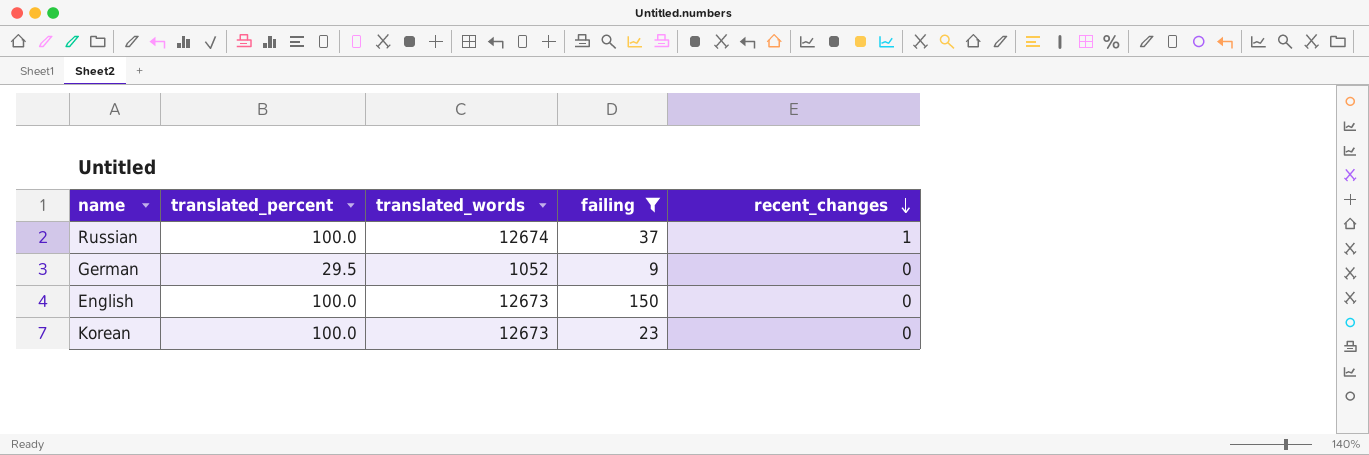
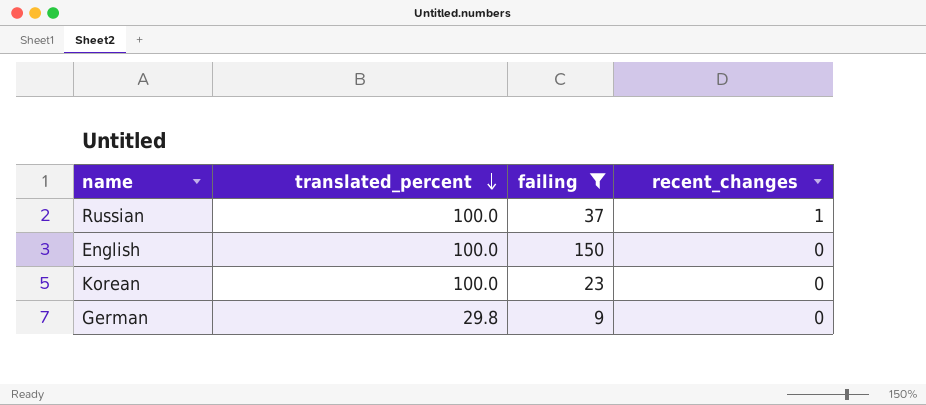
row order: recent_changes descending -> translated_percent descending
column translated_words | position: 3 -> none
German | translated_percent: 29.5 -> 29.8

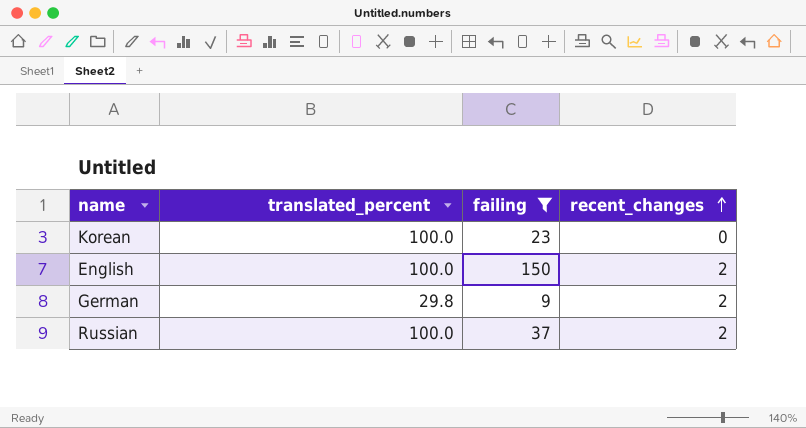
row order: translated_percent descending -> recent_changes ascending
English | recent_changes: 0 -> 2
German | recent_changes: 0 -> 2
Russian | recent_changes: 1 -> 2

